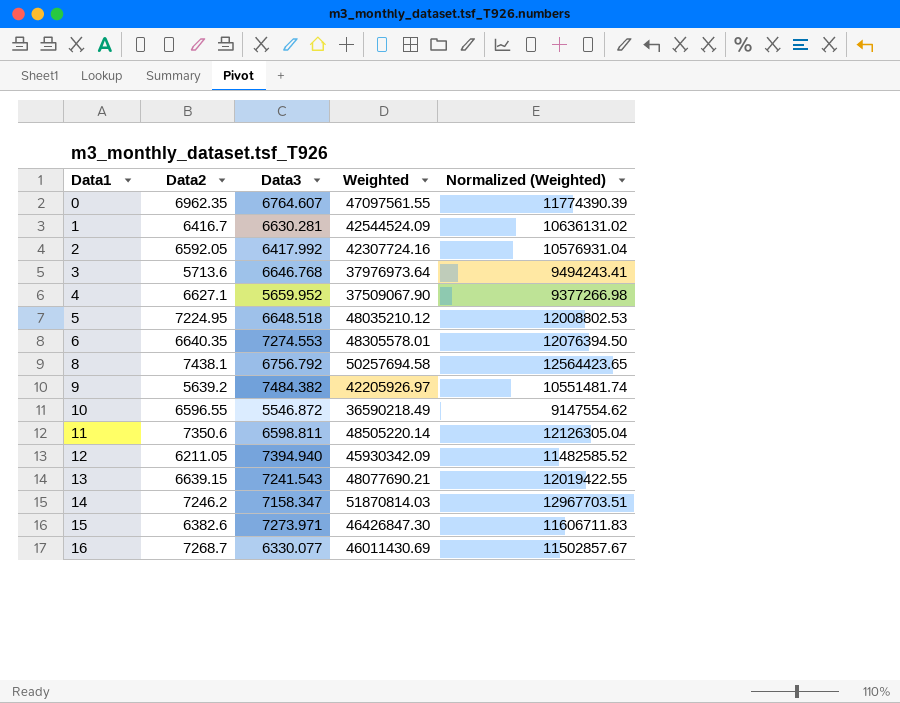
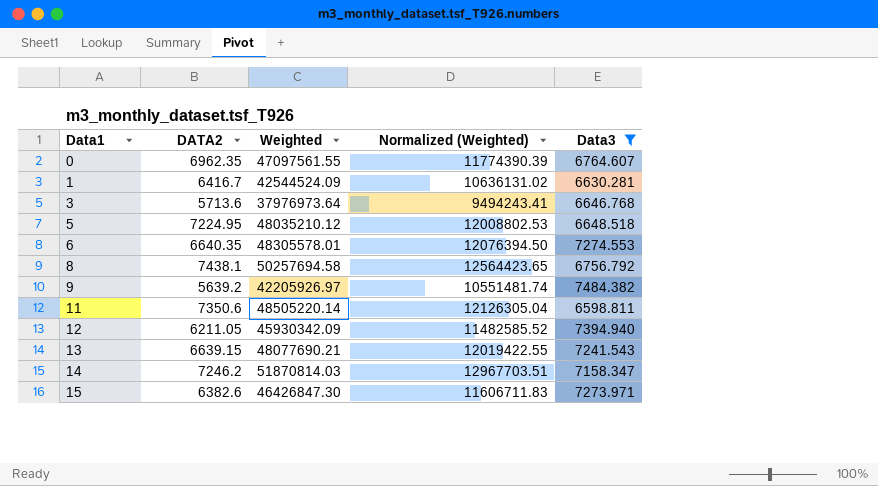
filter: none -> Data3 >= 6598.811
column name: Data2 -> DATA2
column Data3 | position: 3 -> 5

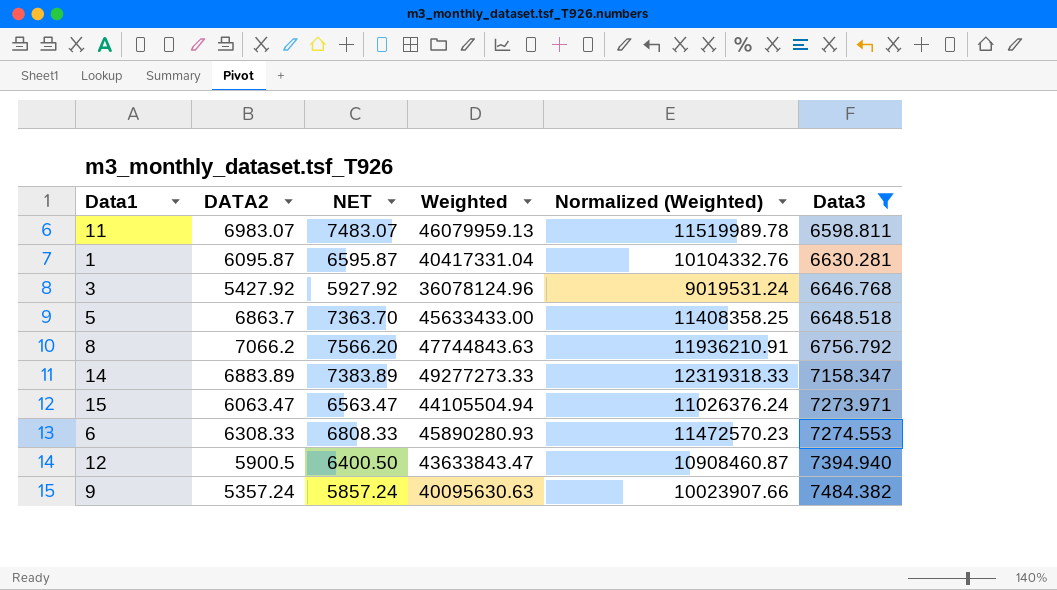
row order: Data1 ascending -> Data3 ascending
column NET | formula: none -> [DATA2] + 500
row 0: 6962.35 | 47097561.55 | 11774390.39 | 6764.607 -> none
row 13: 6639.15 | 48077690.21 | 12019422.55 | 7241.543 -> none
11 | DATA2: 7350.6 -> 6983.07
11 | Weighted: 48505220.14 -> 46079959.13
11 | Normalized (Weighted): 12126305.04 -> 11519989.78
1 | DATA2: 6416.7 -> 6095.87
1 | Weighted: 42544524.09 -> 40417331.04
1 | Normalized (Weighted): 10636131.02 -> 10104332.76
3 | DATA2: 5713.6 -> 5427.92
3 | Weighted: 37976973.64 -> 36078124.96
3 | Normalized (Weighted): 9494243.41 -> 9019531.24
5 | DATA2: 7224.95 -> 6863.7
5 | Weighted: 48035210.12 -> 45633433.00
5 | Normalized (Weighted): 12008802.53 -> 11408358.25
8 | DATA2: 7438.1 -> 7066.2
8 | Weighted: 50257694.58 -> 47744843.63
8 | Normalized (Weighted): 12564423.65 -> 11936210.91
14 | DATA2: 7246.2 -> 6883.89
14 | Weighted: 51870814.03 -> 49277273.33
14 | Normalized (Weighted): 12967703.51 -> 12319318.33
15 | DATA2: 6382.6 -> 6063.47
15 | Weighted: 46426847.30 -> 44105504.94
15 | Normalized (Weighted): 11606711.83 -> 11026376.24
6 | DATA2: 6640.35 -> 6308.33
6 | Weighted: 48305578.01 -> 45890280.93
6 | Normalized (Weighted): 12076394.50 -> 11472570.23
12 | DATA2: 6211.05 -> 5900.5
12 | Weighted: 45930342.09 -> 43633843.47
12 | Normalized (Weighted): 11482585.52 -> 10908460.87
9 | DATA2: 5639.2 -> 5357.24
9 | Weighted: 42205926.97 -> 40095630.63
9 | Normalized (Weighted): 10551481.74 -> 10023907.66

